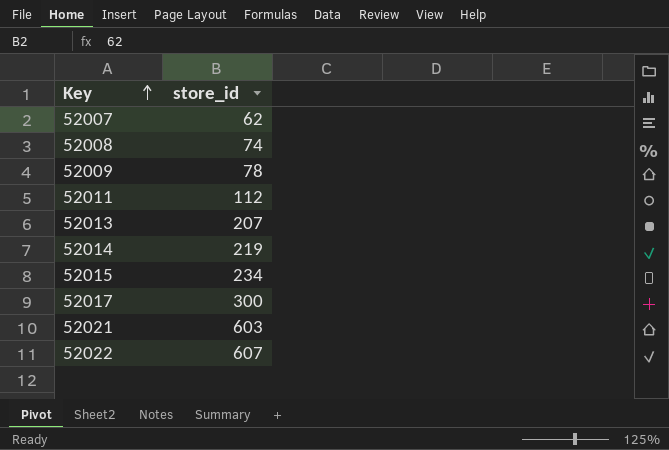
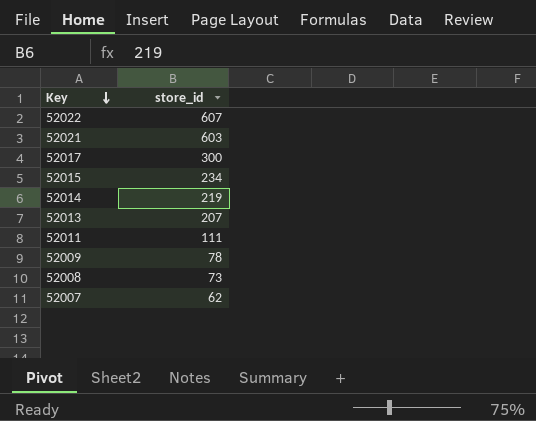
row order: Key ascending -> Key descending
52011 | store_id: 112 -> 111
52008 | store_id: 74 -> 73

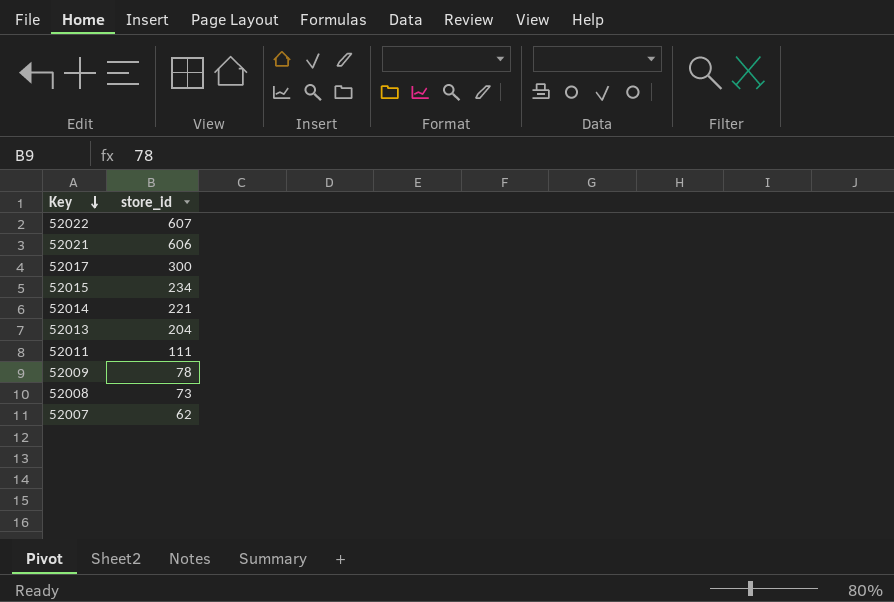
52021 | store_id: 603 -> 606
52014 | store_id: 219 -> 221
52013 | store_id: 207 -> 204

